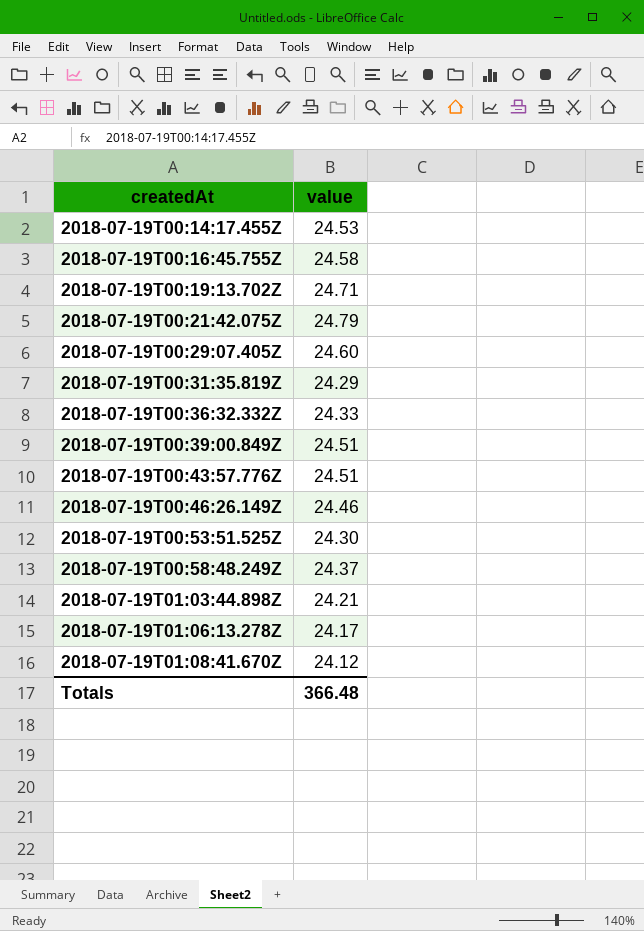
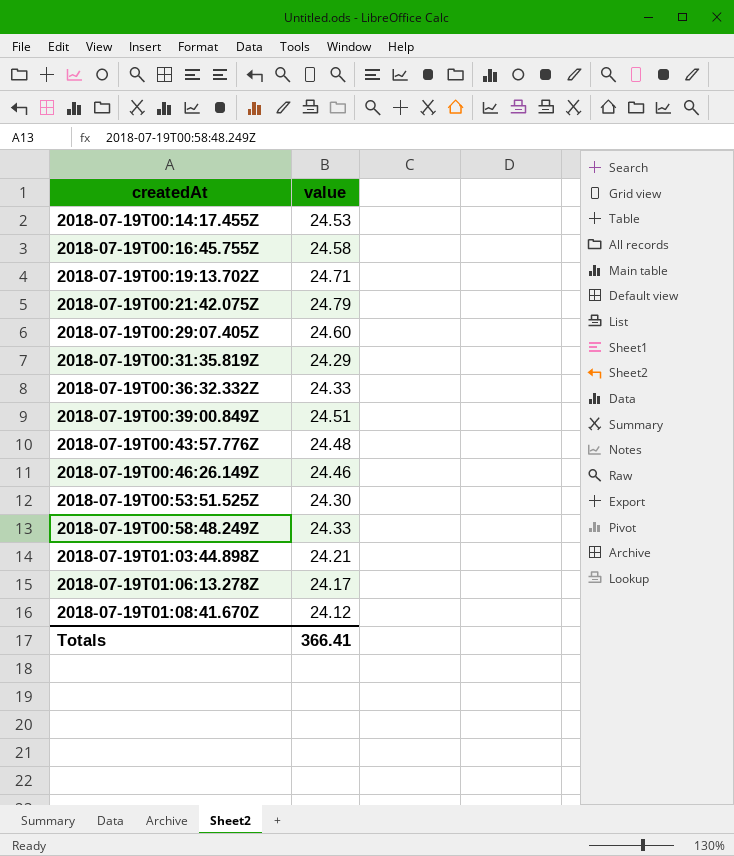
2018-07-19T00:43:57.776Z | value: 24.51 -> 24.48
2018-07-19T00:58:48.249Z | value: 24.37 -> 24.33
Totals | value: 366.48 -> 366.41

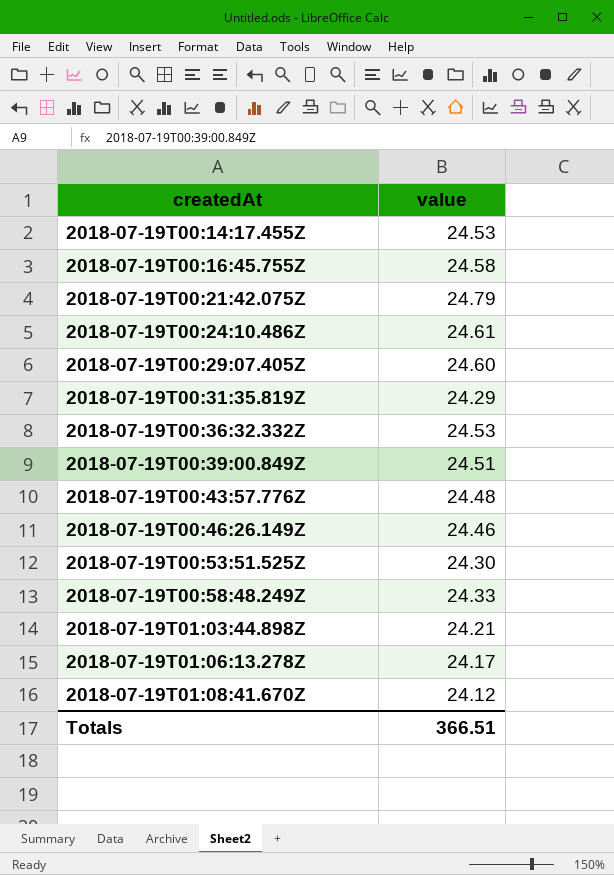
row 2018-07-19T00:19:13.702Z: 24.71 -> none
row 2018-07-19T00:24:10.486Z: none -> 24.61
2018-07-19T00:36:32.332Z | value: 24.33 -> 24.53
Totals | value: 366.41 -> 366.51

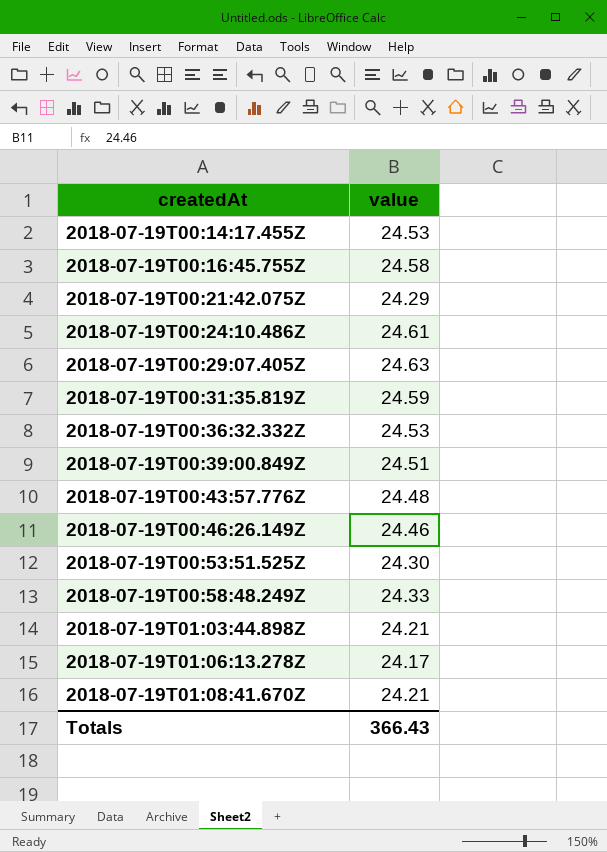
2018-07-19T00:21:42.075Z | value: 24.79 -> 24.29
2018-07-19T00:29:07.405Z | value: 24.60 -> 24.63
2018-07-19T00:31:35.819Z | value: 24.29 -> 24.59
2018-07-19T01:08:41.670Z | value: 24.12 -> 24.21
Totals | value: 366.51 -> 366.43

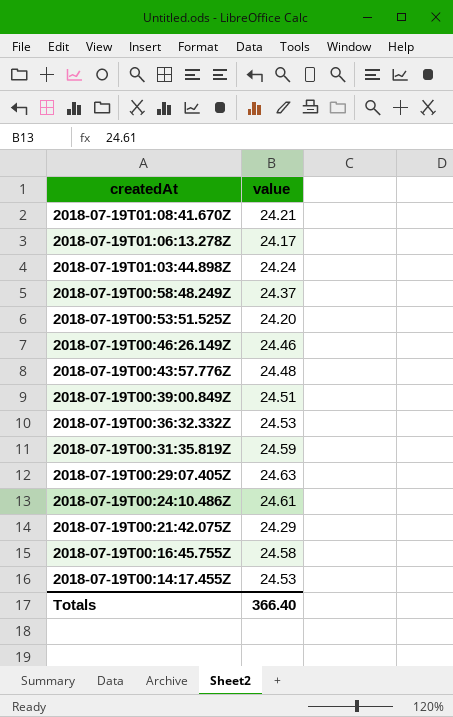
row order: createdAt ascending -> createdAt descending
2018-07-19T01:03:44.898Z | value: 24.21 -> 24.24
2018-07-19T00:58:48.249Z | value: 24.33 -> 24.37
2018-07-19T00:53:51.525Z | value: 24.30 -> 24.20
Totals | value: 366.43 -> 366.40

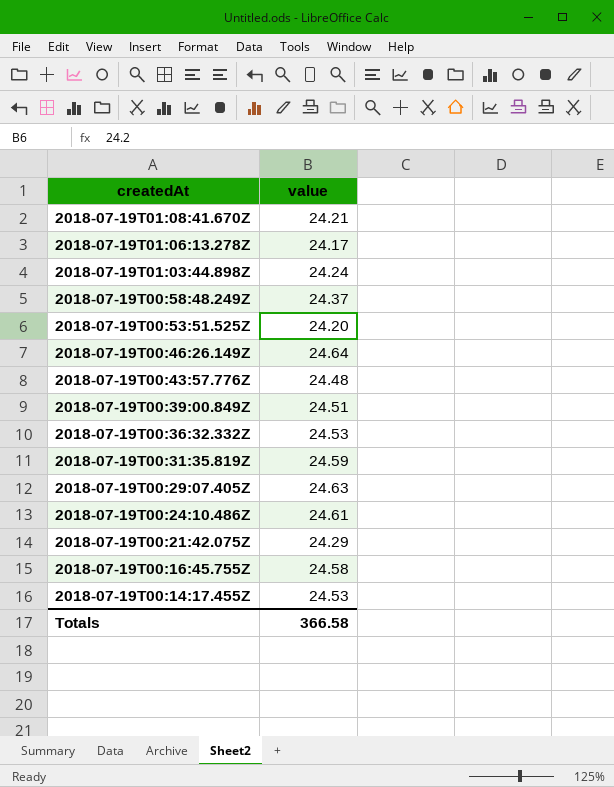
2018-07-19T00:46:26.149Z | value: 24.46 -> 24.64
Totals | value: 366.40 -> 366.58

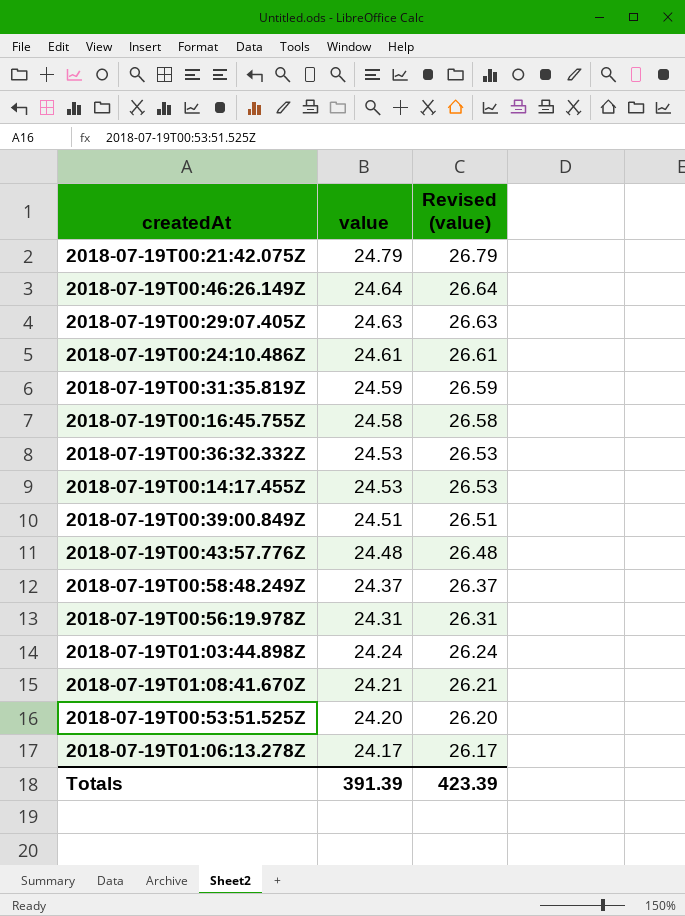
row order: createdAt descending -> value descending
column Revised (value) | formula: none -> [value] + 2
2018-07-19T00:21:42.075Z | value: 24.29 -> 24.79
row 2018-07-19T00:56:19.978Z: none -> 24.31 | 26.31
Totals | value: 366.58 -> 391.39

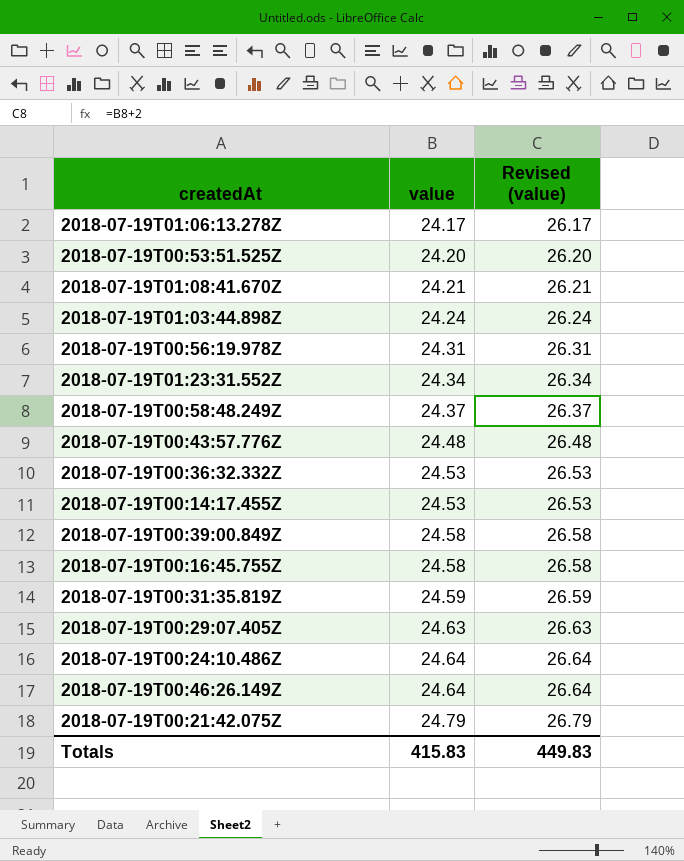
row order: value descending -> value ascending
row 2018-07-19T01:23:31.552Z: none -> 24.34 | 26.34
2018-07-19T00:39:00.849Z | value: 24.51 -> 24.58
2018-07-19T00:39:00.849Z | Revised (value): 26.51 -> 26.58
2018-07-19T00:24:10.486Z | value: 24.61 -> 24.64
2018-07-19T00:24:10.486Z | Revised (value): 26.61 -> 26.64
Totals | value: 391.39 -> 415.83
Totals | Revised (value): 423.39 -> 449.83

